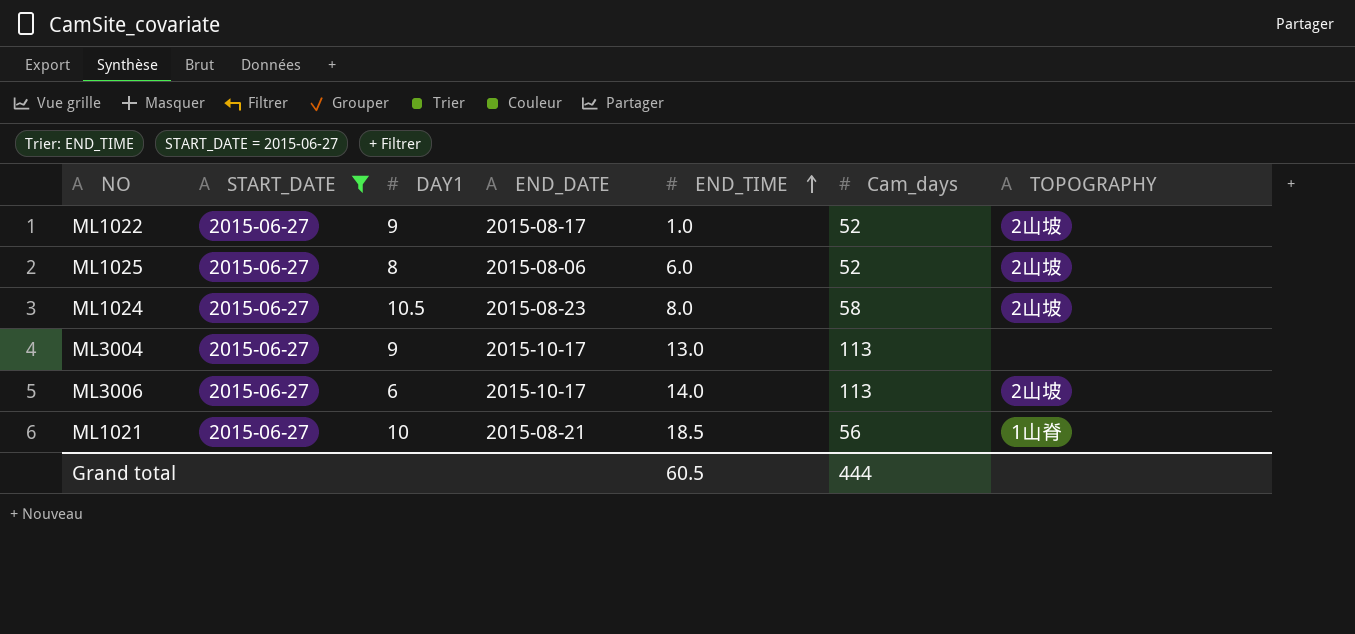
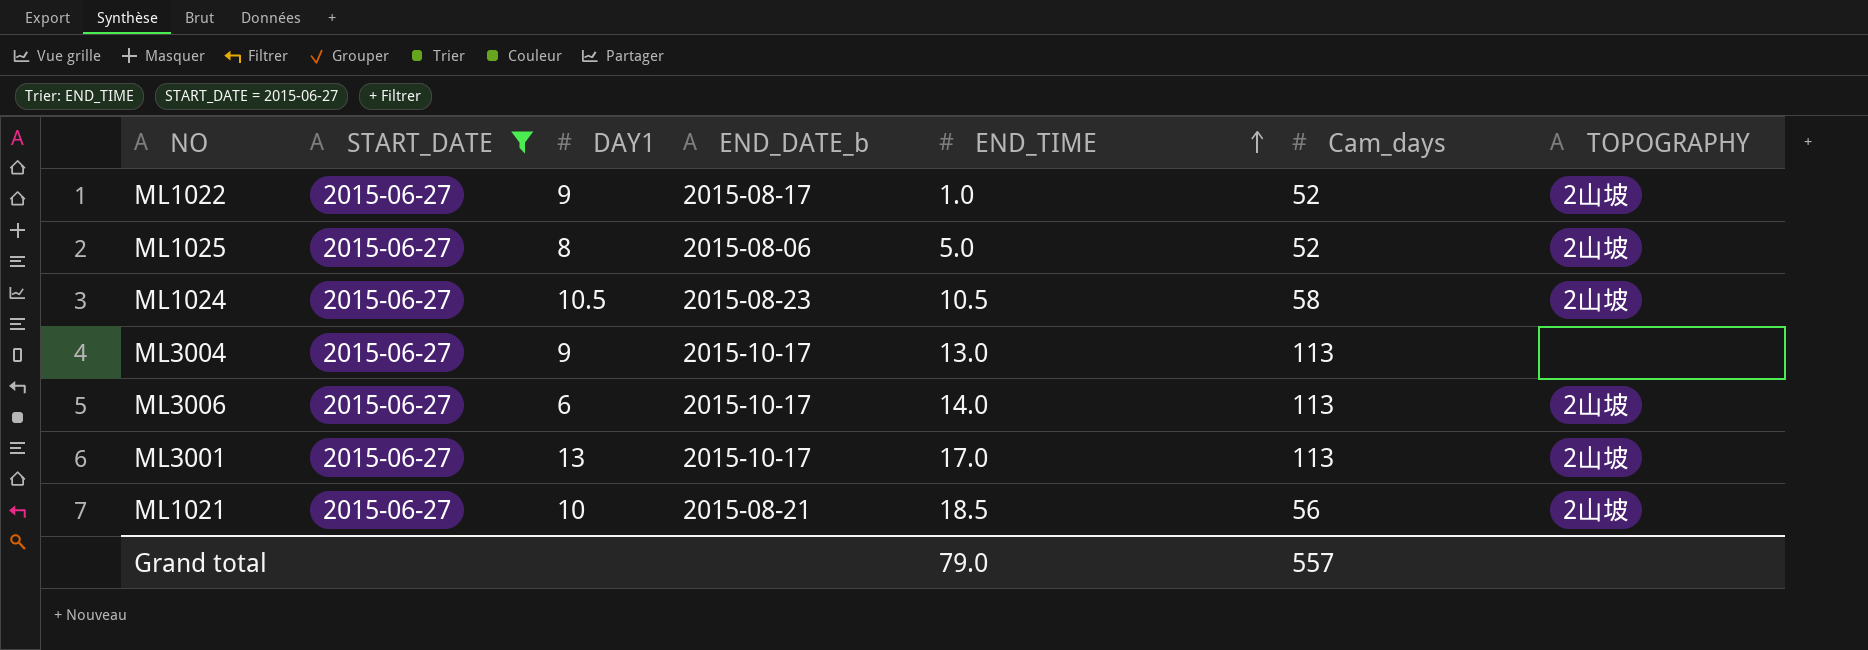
column name: END_DATE -> END_DATE_b
ML1025 | END_TIME: 6.0 -> 5.0
ML1024 | END_TIME: 8.0 -> 10.5
row ML3001: none -> 2015-06-27 | 13 | 2015-10-17 | 17.0 | 113 | 2山坡
ML1021 | TOPOGRAPHY: 1山脊 -> 2山坡
Grand total | END_TIME: 60.5 -> 79.0
Grand total | Cam_days: 444 -> 557

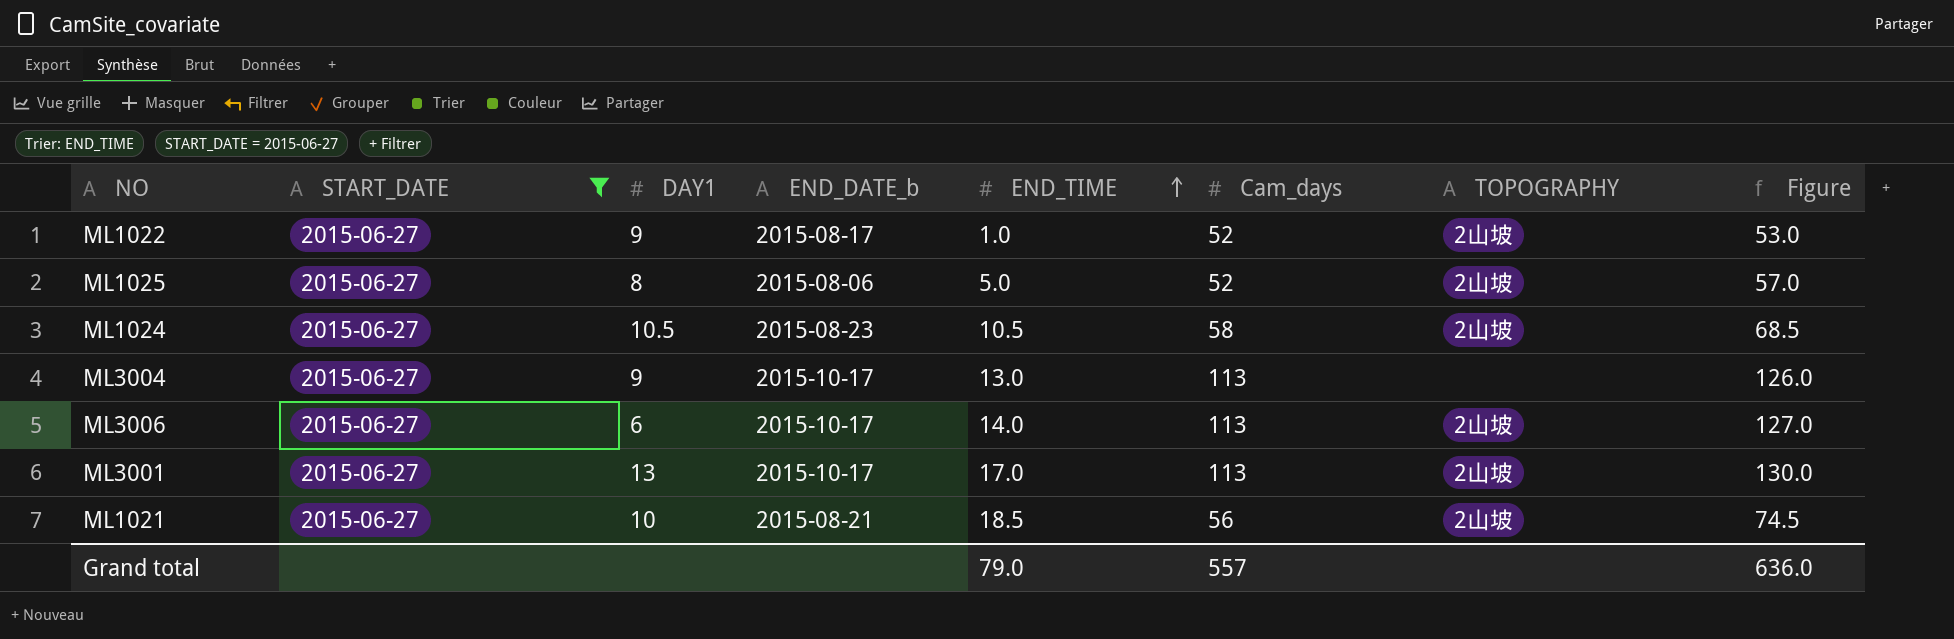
column Figure | formula: none -> [END_TIME] + [Cam_days]

